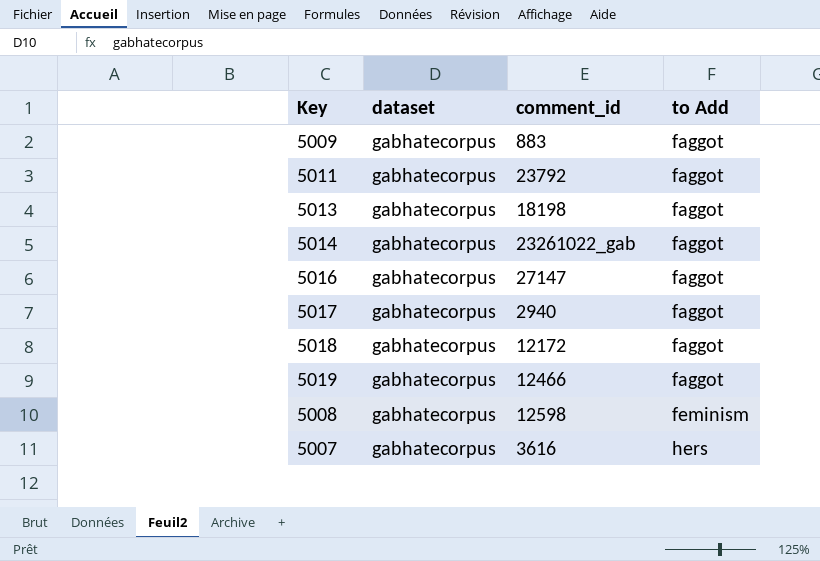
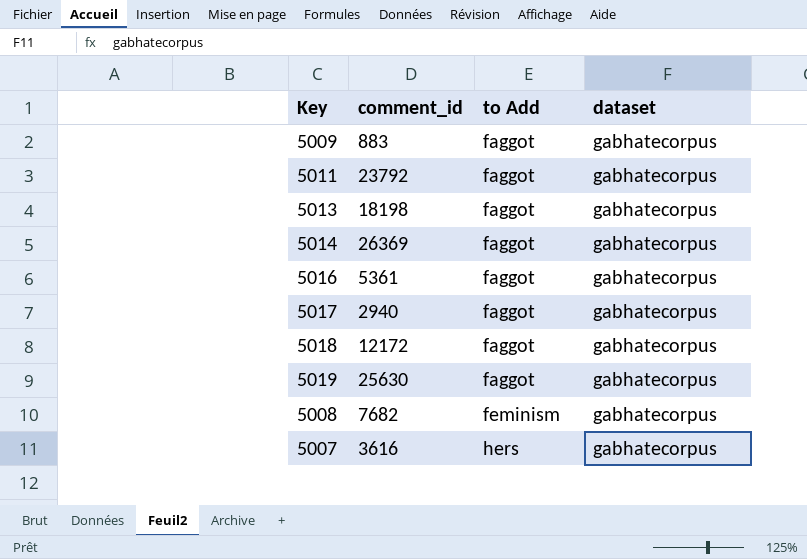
column dataset | position: 2 -> 4
5014 | comment_id: 23261022_gab -> 26369
5016 | comment_id: 27147 -> 5361
5019 | comment_id: 12466 -> 25630
5008 | comment_id: 12598 -> 7682

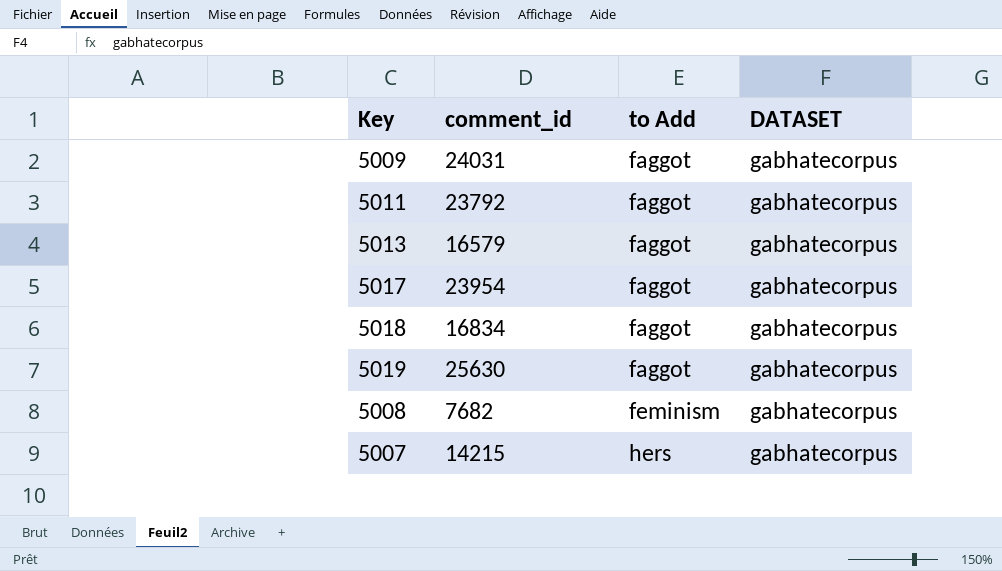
column name: dataset -> DATASET
row 5014: 26369 | faggot | gabhatecorpus -> none
row 5016: 5361 | faggot | gabhatecorpus -> none
5009 | comment_id: 883 -> 24031
5013 | comment_id: 18198 -> 16579
5017 | comment_id: 2940 -> 23954
5018 | comment_id: 12172 -> 16834
5007 | comment_id: 3616 -> 14215

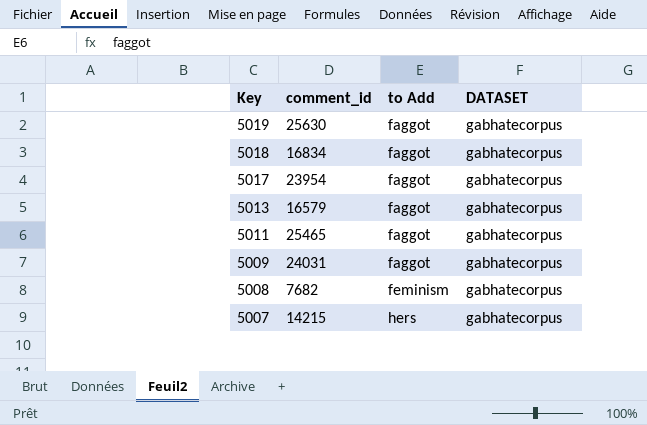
row order: to Add ascending -> Key descending
5011 | comment_id: 23792 -> 25465

